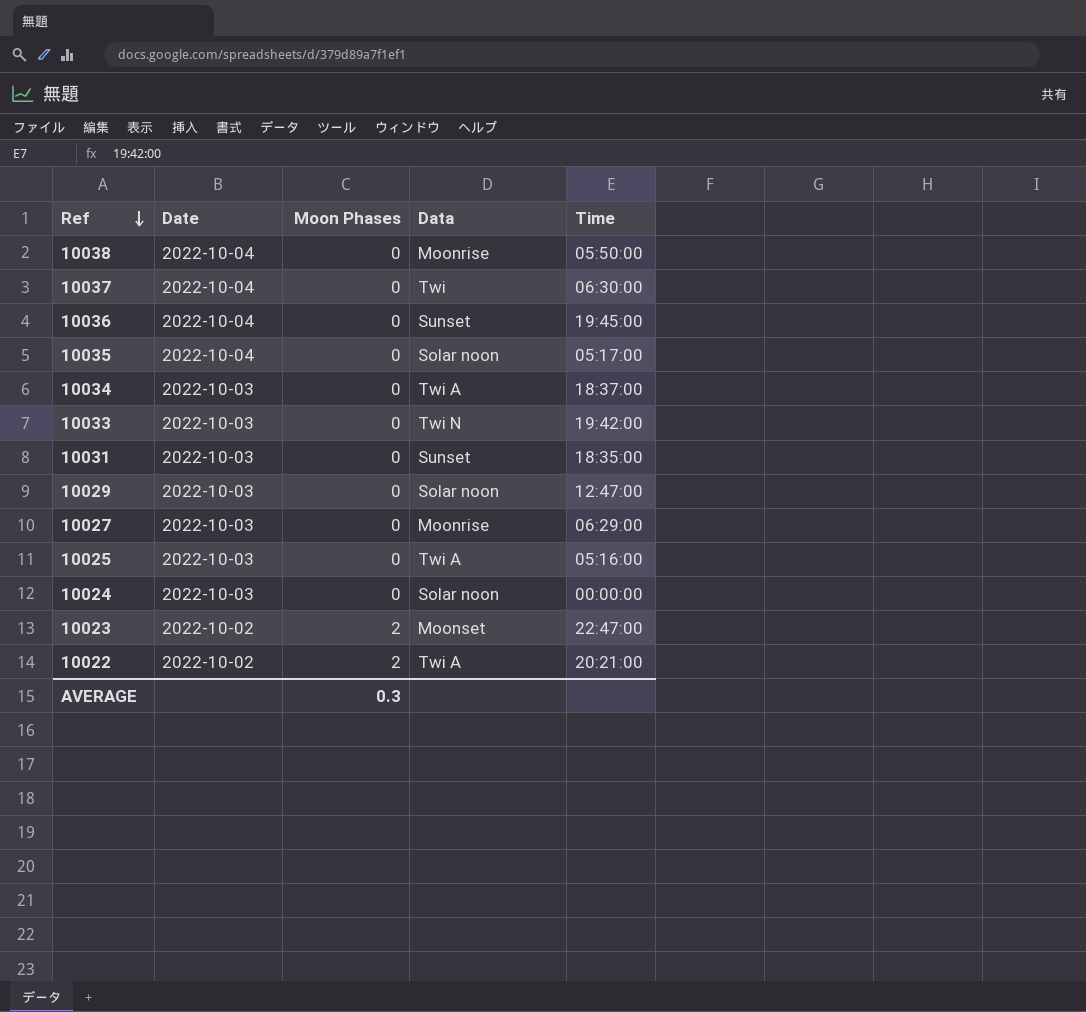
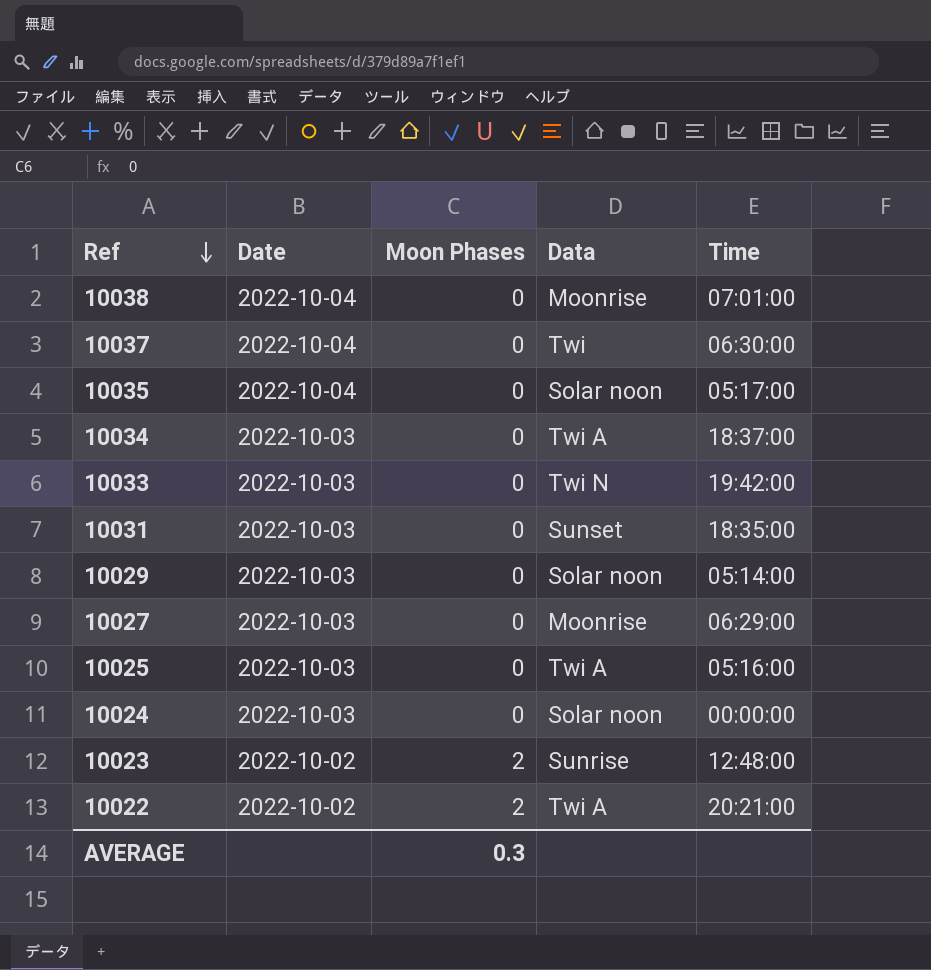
row 10036: 2022-10-04 | 0 | Sunset | 19:45:00 -> none
10038 | Time: 05:50:00 -> 07:01:00
10029 | Time: 12:47:00 -> 05:14:00
10023 | Data: Moonset -> Sunrise
10023 | Time: 22:47:00 -> 12:48:00

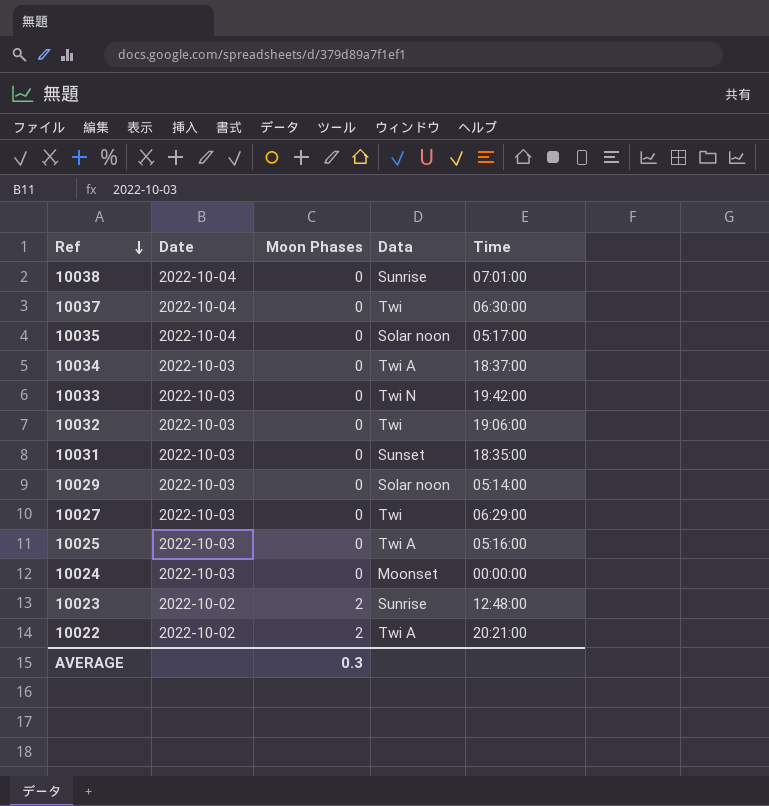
10038 | Data: Moonrise -> Sunrise
row 10032: none -> 2022-10-03 | 0 | Twi | 19:06:00
10027 | Data: Moonrise -> Twi
10024 | Data: Solar noon -> Moonset

